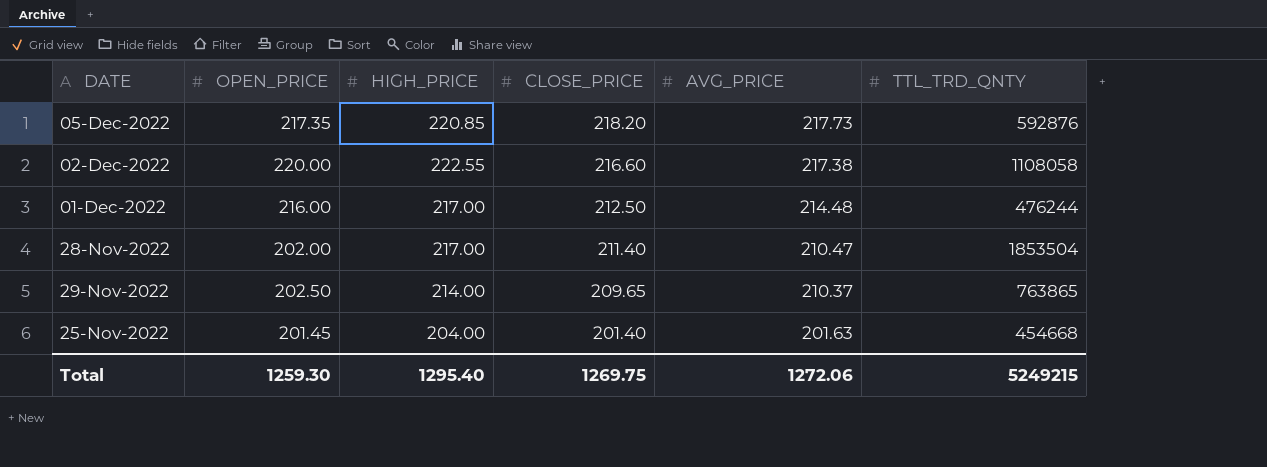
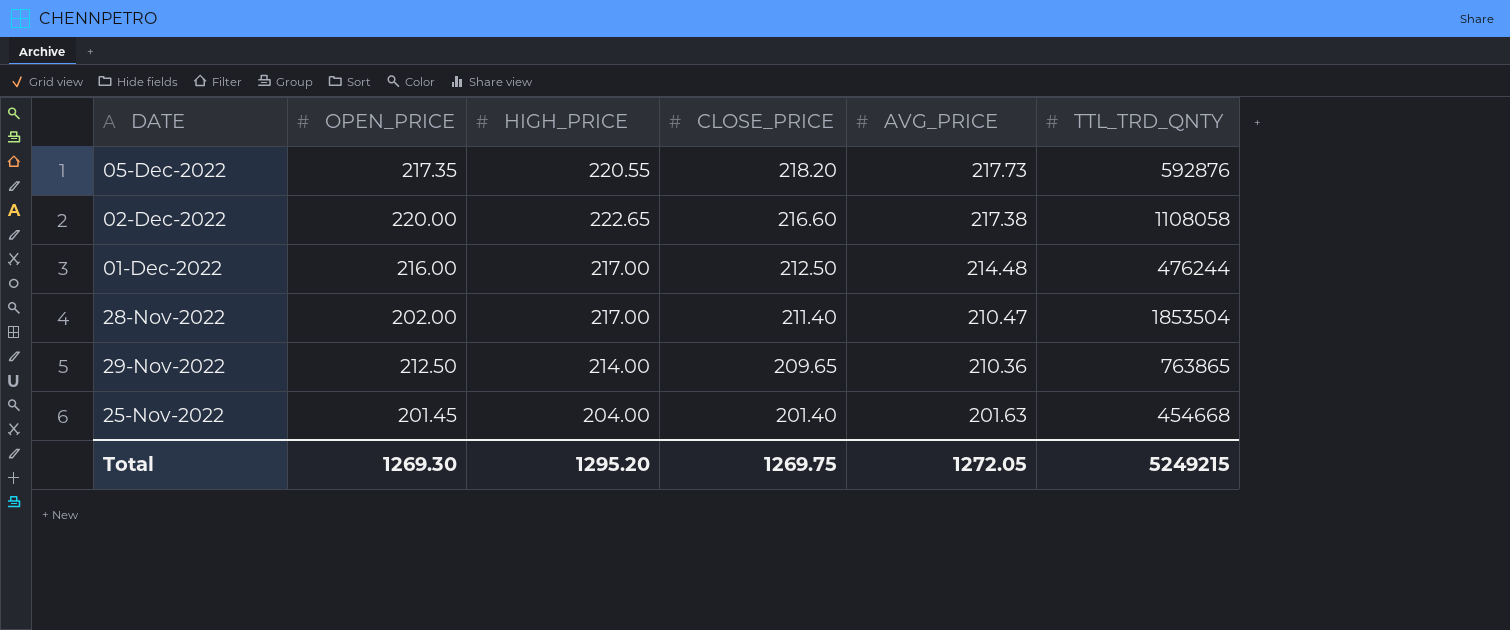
05-Dec-2022 | HIGH_PRICE: 220.85 -> 220.55
02-Dec-2022 | HIGH_PRICE: 222.55 -> 222.65
29-Nov-2022 | OPEN_PRICE: 202.50 -> 212.50
29-Nov-2022 | AVG_PRICE: 210.37 -> 210.36
Total | OPEN_PRICE: 1259.30 -> 1269.30
Total | HIGH_PRICE: 1295.40 -> 1295.20
Total | AVG_PRICE: 1272.06 -> 1272.05

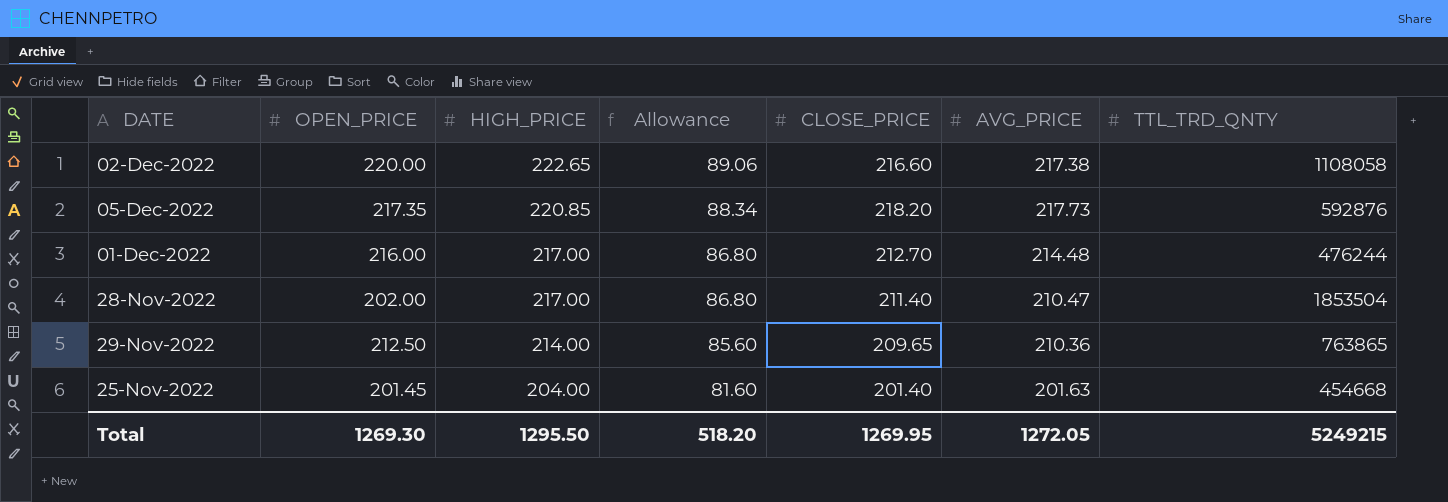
row order: CLOSE_PRICE descending -> HIGH_PRICE descending
column Allowance | formula: none -> [HIGH_PRICE] * 0.4
05-Dec-2022 | HIGH_PRICE: 220.55 -> 220.85
01-Dec-2022 | CLOSE_PRICE: 212.50 -> 212.70
Total | HIGH_PRICE: 1295.20 -> 1295.50
Total | CLOSE_PRICE: 1269.75 -> 1269.95

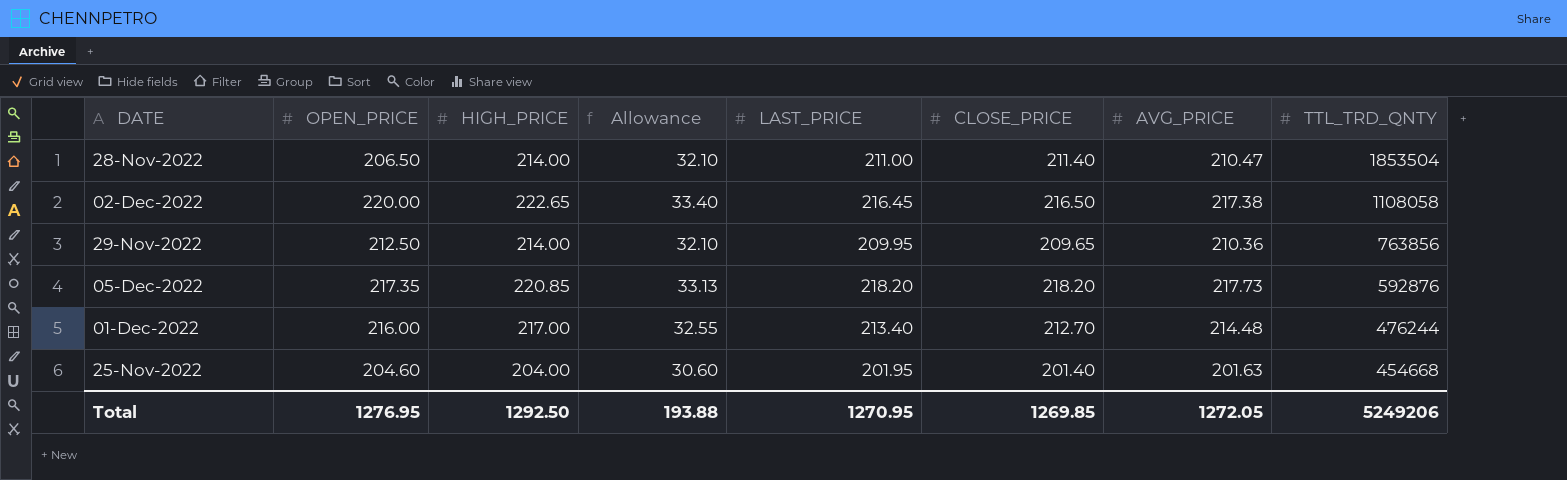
row order: HIGH_PRICE descending -> TTL_TRD_QNTY descending
column Allowance | formula: [HIGH_PRICE] * 0.4 -> [HIGH_PRICE] * 0.15
column LAST_PRICE | position: none -> 5
28-Nov-2022 | OPEN_PRICE: 202.00 -> 206.50
28-Nov-2022 | HIGH_PRICE: 217.00 -> 214.00
02-Dec-2022 | CLOSE_PRICE: 216.60 -> 216.50
29-Nov-2022 | TTL_TRD_QNTY: 763865 -> 763856
25-Nov-2022 | OPEN_PRICE: 201.45 -> 204.60
Total | OPEN_PRICE: 1269.30 -> 1276.95
Total | HIGH_PRICE: 1295.50 -> 1292.50
Total | Allowance: 518.20 -> 193.88
Total | CLOSE_PRICE: 1269.95 -> 1269.85
Total | TTL_TRD_QNTY: 5249215 -> 5249206

